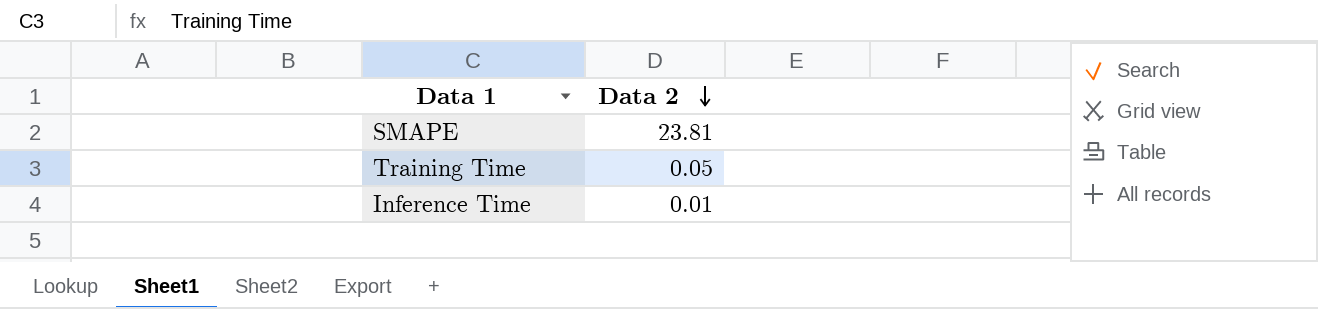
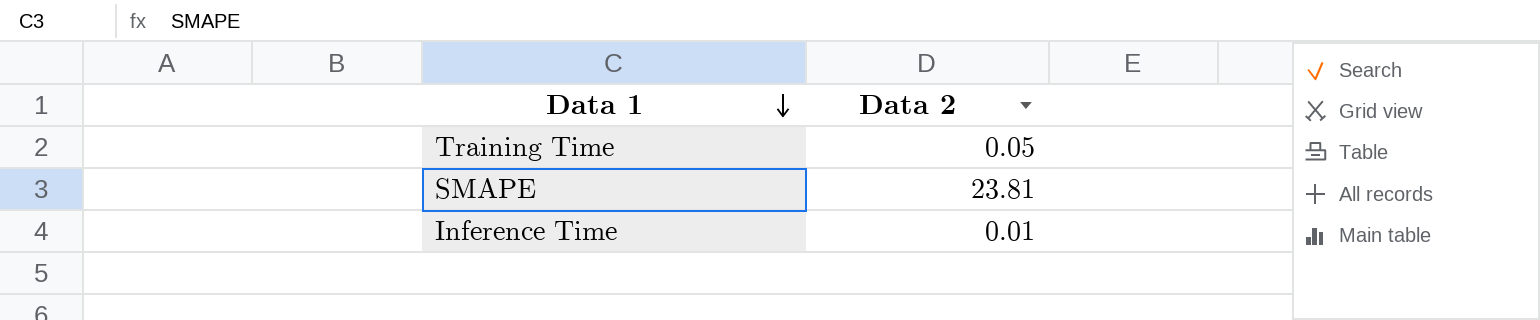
row order: Data 2 descending -> Data 1 descending

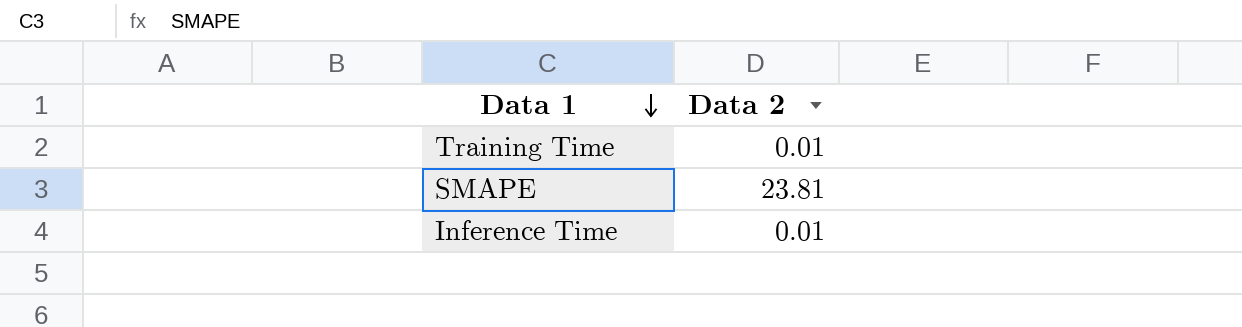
Training Time | Data 2: 0.05 -> 0.01

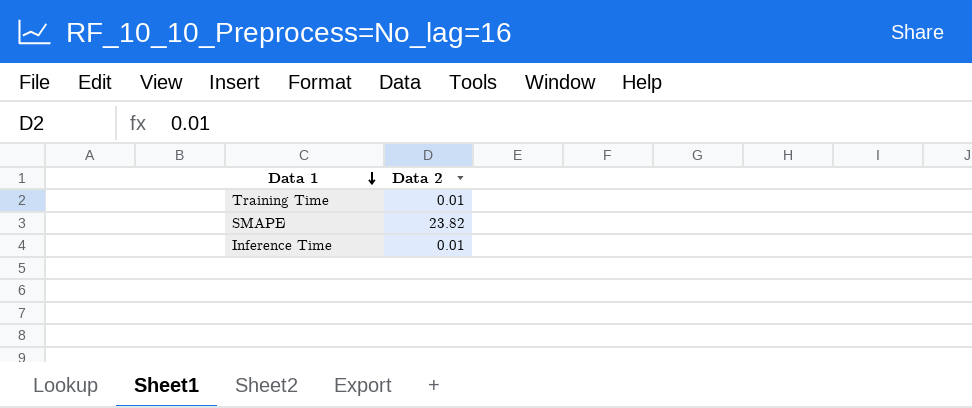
SMAPE | Data 2: 23.81 -> 23.82

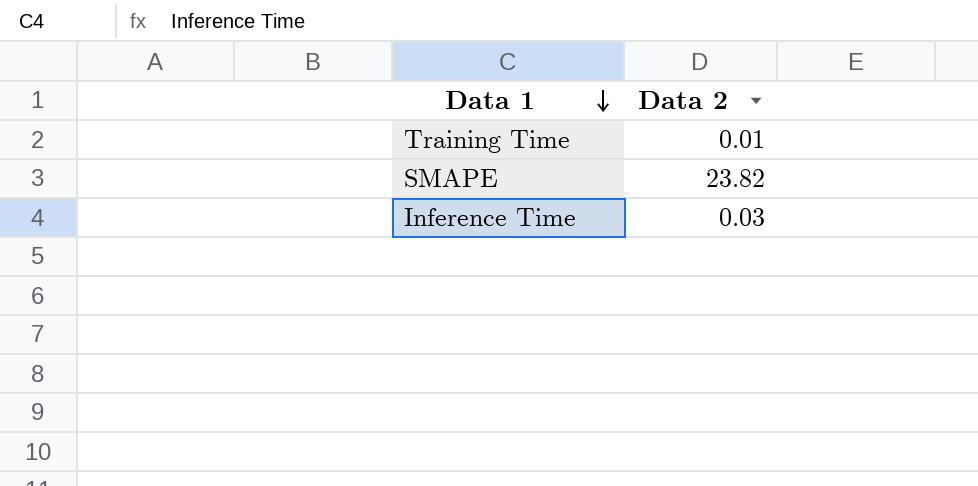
Inference Time | Data 2: 0.01 -> 0.03

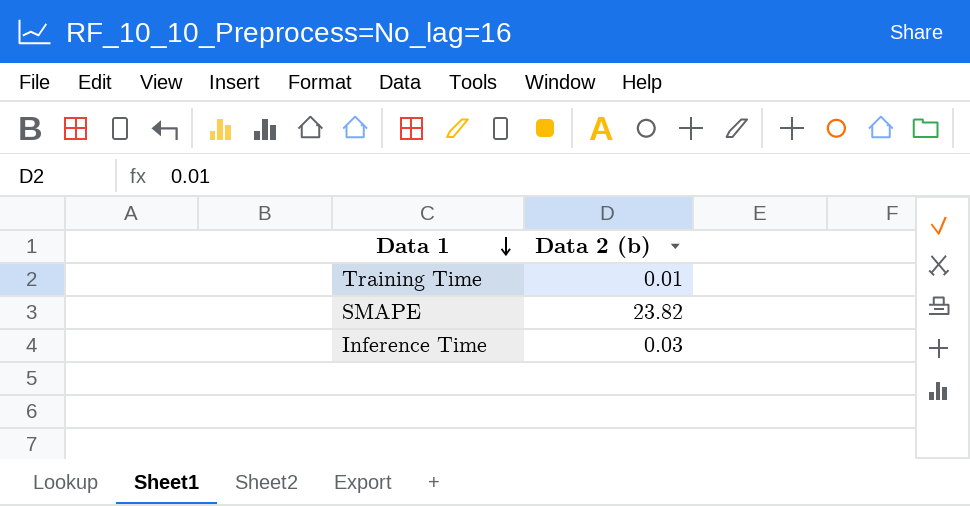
column name: Data 2 -> Data 2 (b)

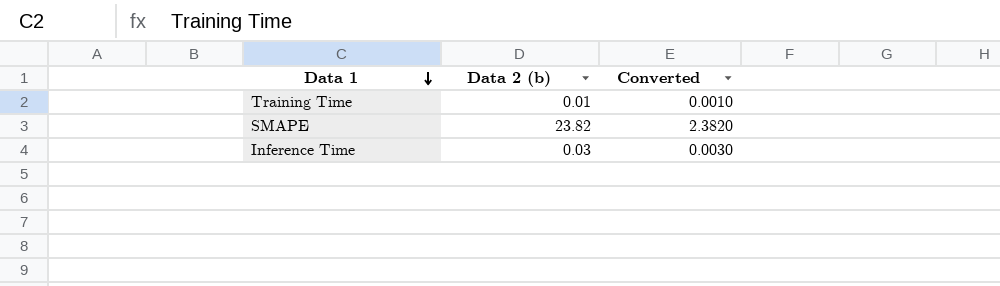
column Converted | formula: none -> [Data 2 (b)] * 0.1

